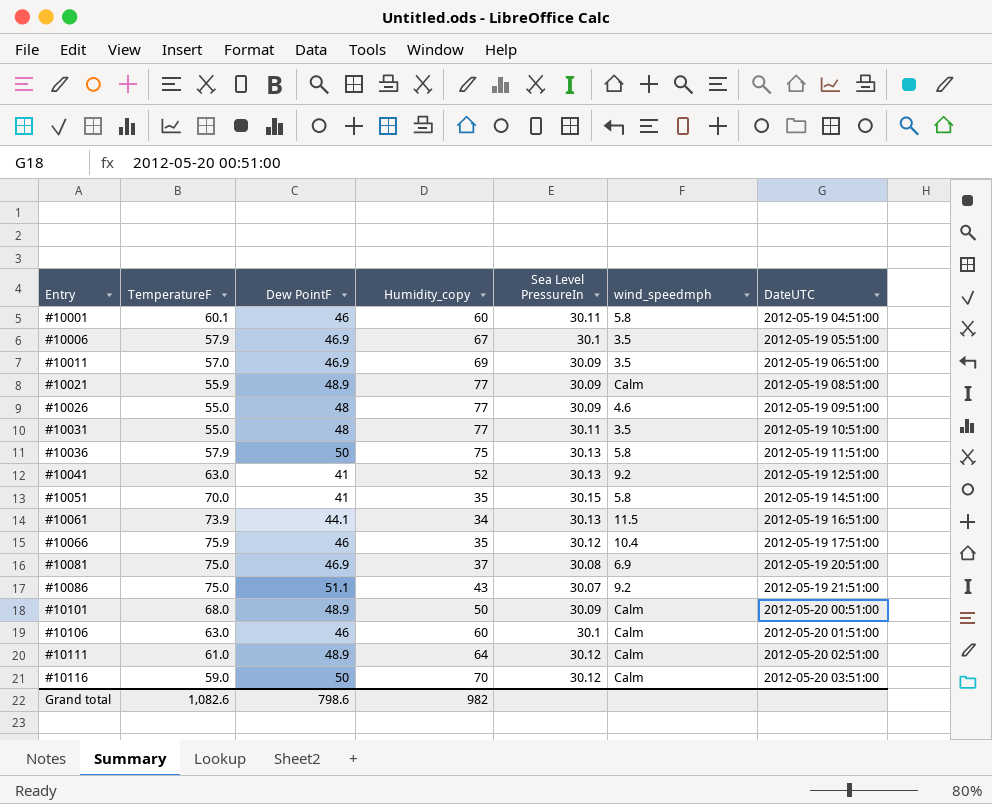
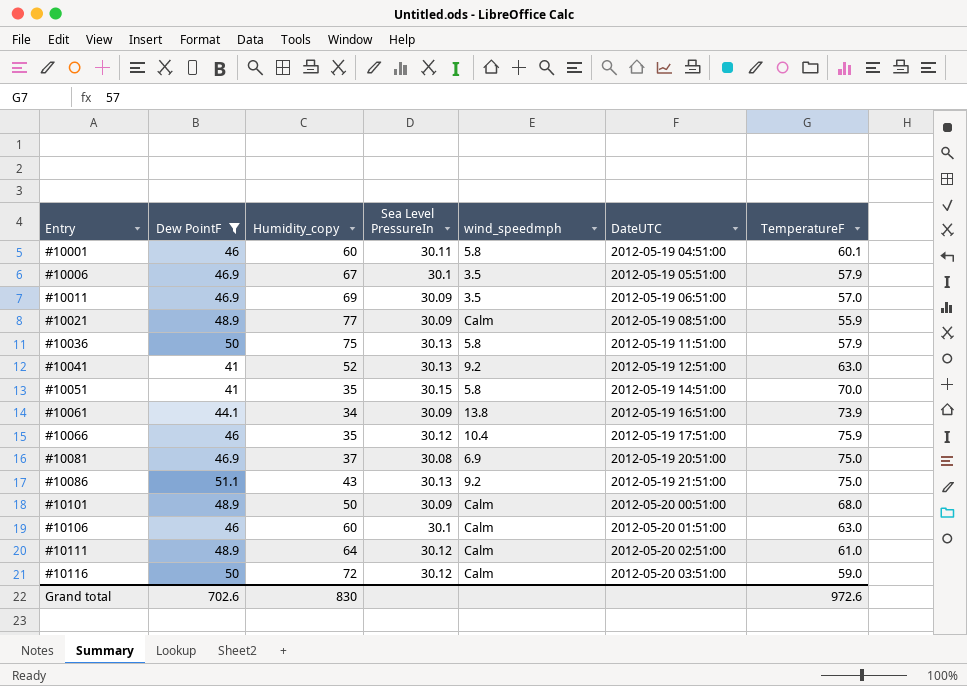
filter: none -> Dew PointF != 48
column TemperatureF | position: 2 -> 7
#10061 | Sea Level PressureIn: 30.13 -> 30.09
#10061 | wind_speedmph: 11.5 -> 13.8
#10086 | Sea Level PressureIn: 30.07 -> 30.13
#10116 | Humidity_copy: 70 -> 72
Grand total | Dew PointF: 798.6 -> 702.6
Grand total | Humidity_copy: 982 -> 830
Grand total | TemperatureF: 1,082.6 -> 972.6

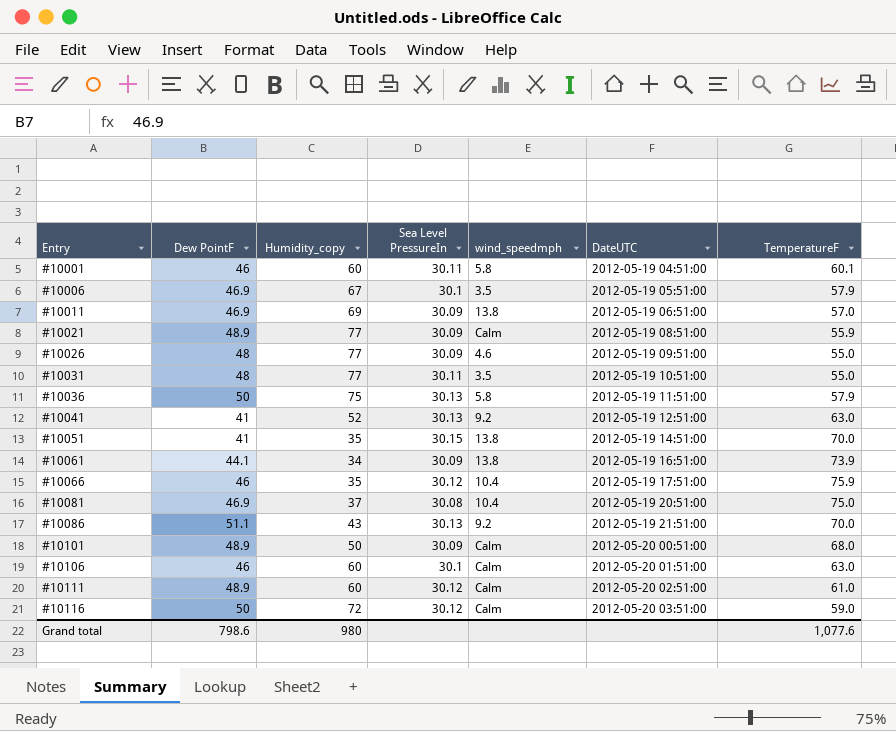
filter: Dew PointF != 48 -> none
#10011 | wind_speedmph: 3.5 -> 13.8
#10051 | wind_speedmph: 5.8 -> 13.8
#10081 | wind_speedmph: 6.9 -> 10.4
#10086 | TemperatureF: 75.0 -> 70.0
#10111 | Humidity_copy: 64 -> 60
Grand total | Dew PointF: 702.6 -> 798.6
Grand total | Humidity_copy: 830 -> 980
Grand total | TemperatureF: 972.6 -> 1,077.6

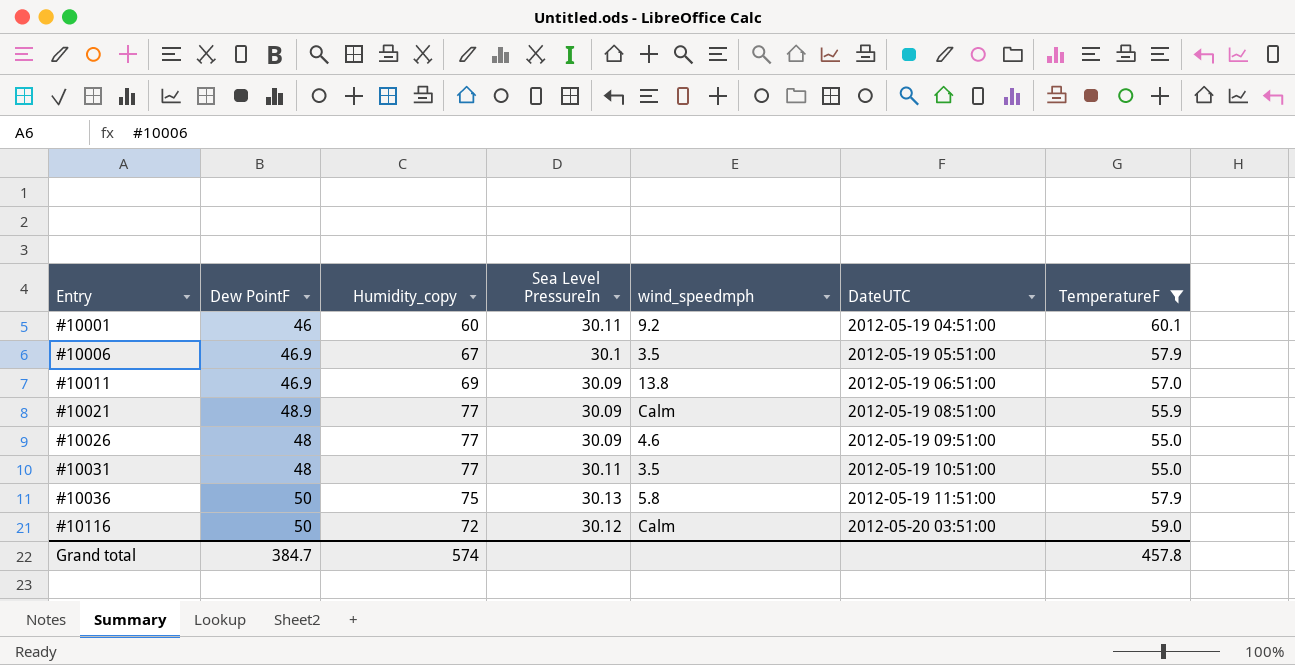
filter: none -> TemperatureF <= 60.1
#10001 | wind_speedmph: 5.8 -> 9.2
Grand total | Dew PointF: 798.6 -> 384.7
Grand total | Humidity_copy: 980 -> 574
Grand total | TemperatureF: 1,077.6 -> 457.8

